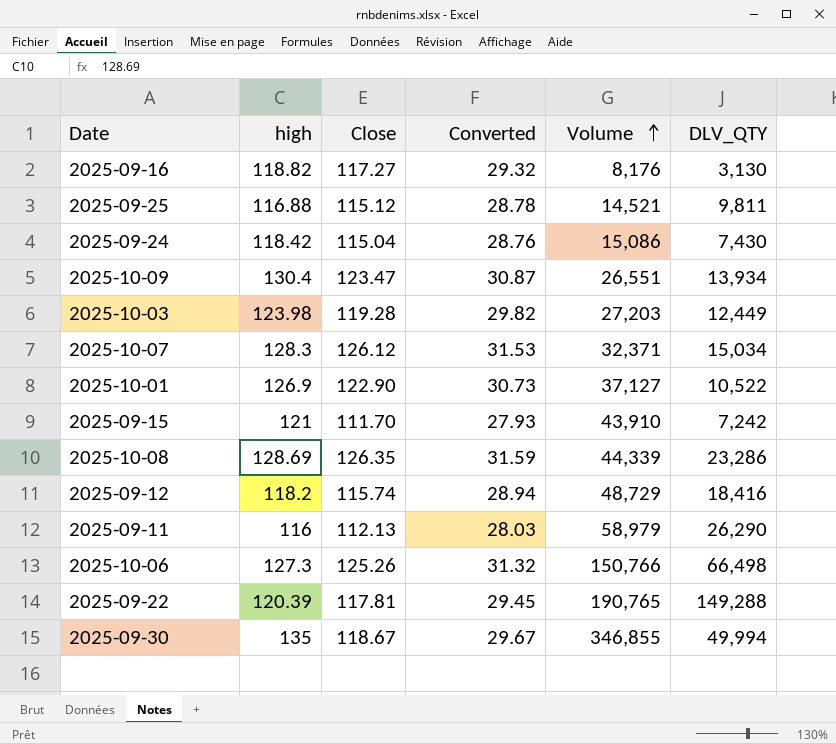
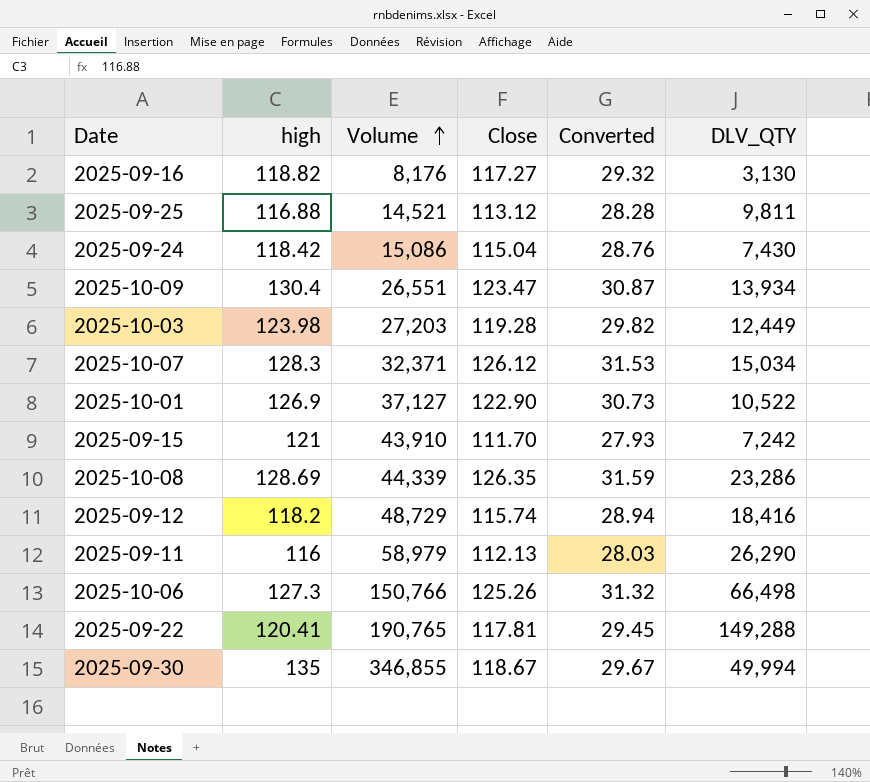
column Volume | position: 5 -> 3
2025-09-25 | Close: 115.12 -> 113.12
2025-09-25 | Converted: 28.78 -> 28.28
2025-09-22 | high: 120.39 -> 120.41

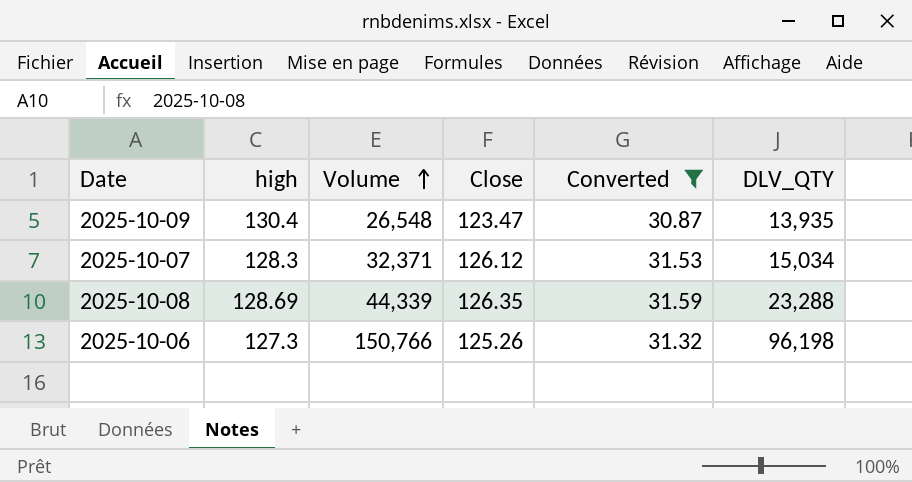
filter: none -> Converted >= 30.87
2025-10-09 | Volume: 26,551 -> 26,548
2025-10-09 | DLV_QTY: 13,934 -> 13,935
2025-10-08 | DLV_QTY: 23,286 -> 23,288
2025-10-06 | DLV_QTY: 66,498 -> 96,198

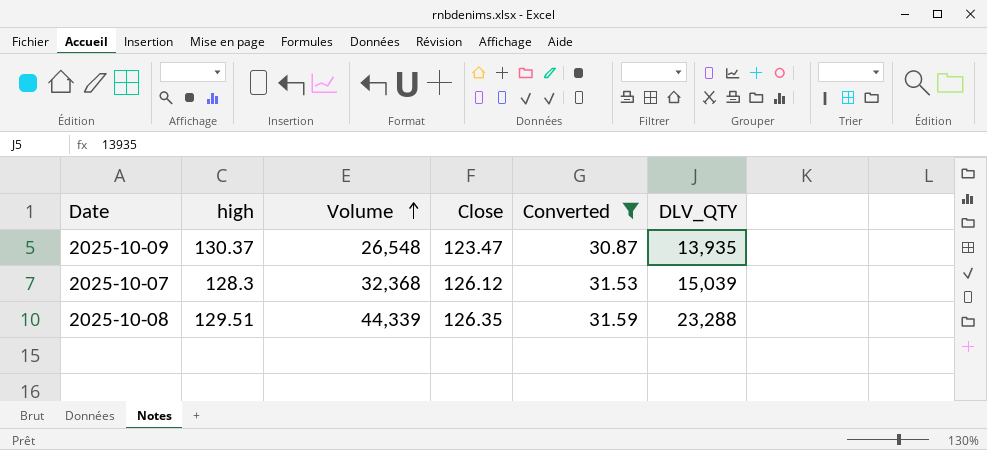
row 2025-10-06: 127.3 | 150,766 | 125.26 | 31.32 | 96,198 -> none
2025-10-09 | high: 130.4 -> 130.37
2025-10-07 | Volume: 32,371 -> 32,368
2025-10-07 | DLV_QTY: 15,034 -> 15,039
2025-10-08 | high: 128.69 -> 129.51

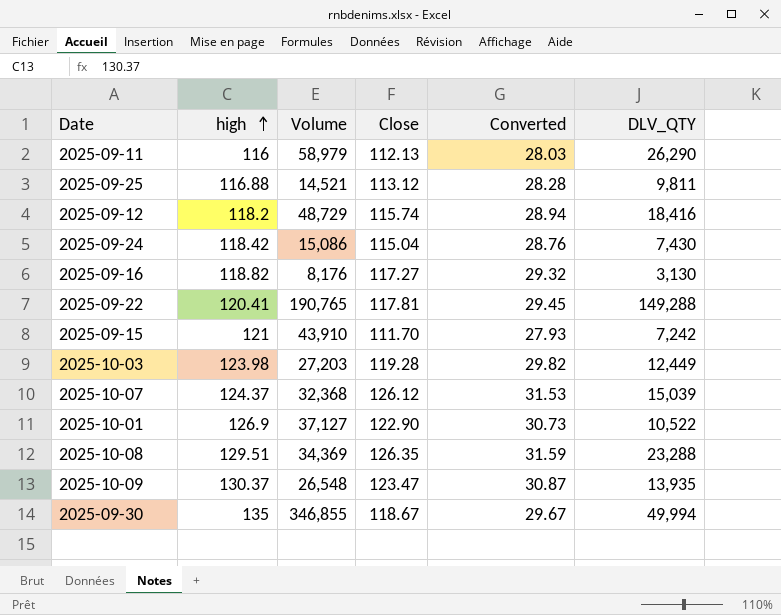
filter: Converted >= 30.87 -> none
row order: Volume ascending -> high ascending
2025-10-07 | high: 128.3 -> 124.37
2025-10-08 | Volume: 44,339 -> 34,369

